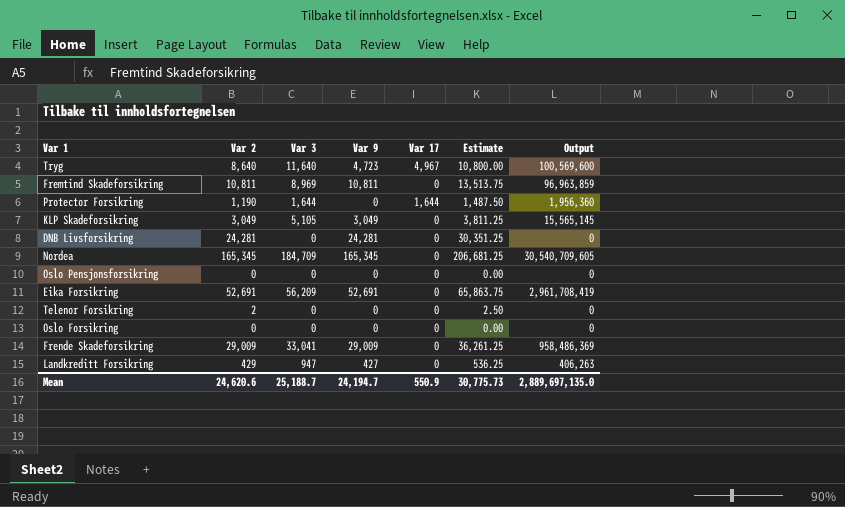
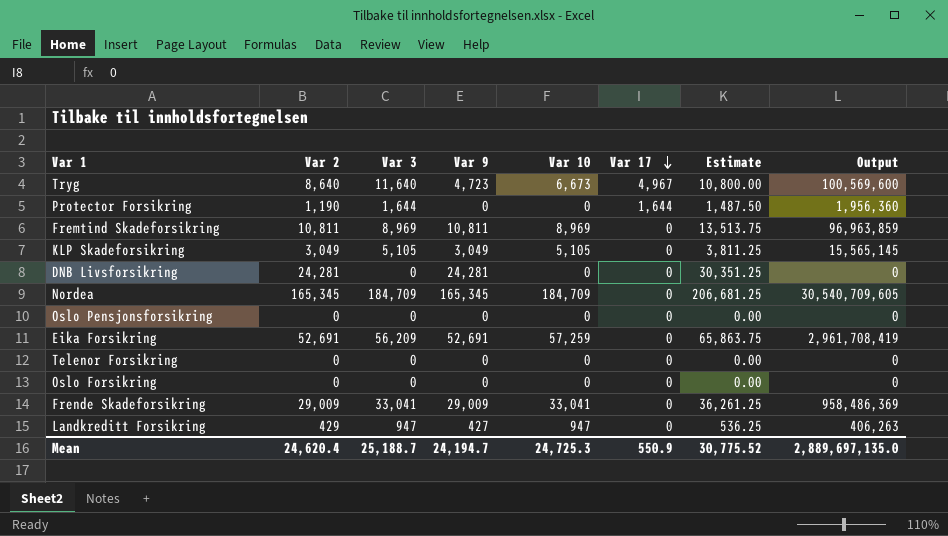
row order: none -> Var 17 descending
column Var 10 | position: none -> 5
Telenor Forsikring | Var 2: 2 -> 0
Telenor Forsikring | Estimate: 2.50 -> 0.00
Mean | Var 2: 24,620.6 -> 24,620.4
Mean | Estimate: 30,775.73 -> 30,775.52

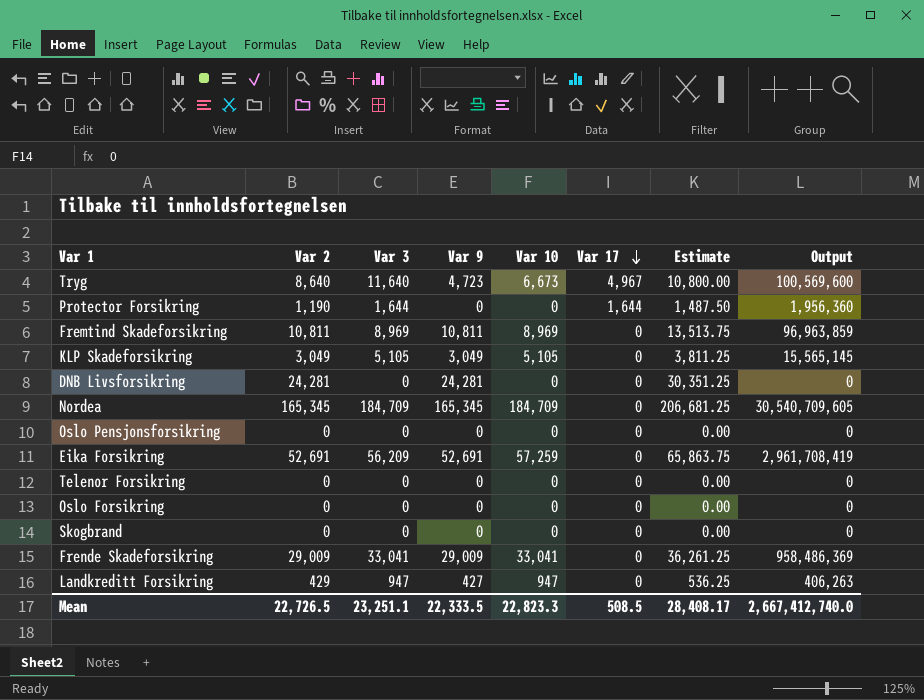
row Skogbrand: none -> 0 | 0 | 0 | 0 | 0 | 0.00 | 0
Mean | Var 2: 24,620.4 -> 22,726.5
Mean | Var 3: 25,188.7 -> 23,251.1
Mean | Var 9: 24,194.7 -> 22,333.5
Mean | Var 10: 24,725.3 -> 22,823.3
Mean | Var 17: 550.9 -> 508.5
Mean | Estimate: 30,775.52 -> 28,408.17
Mean | Output: 2,889,697,135.0 -> 2,667,412,740.0

